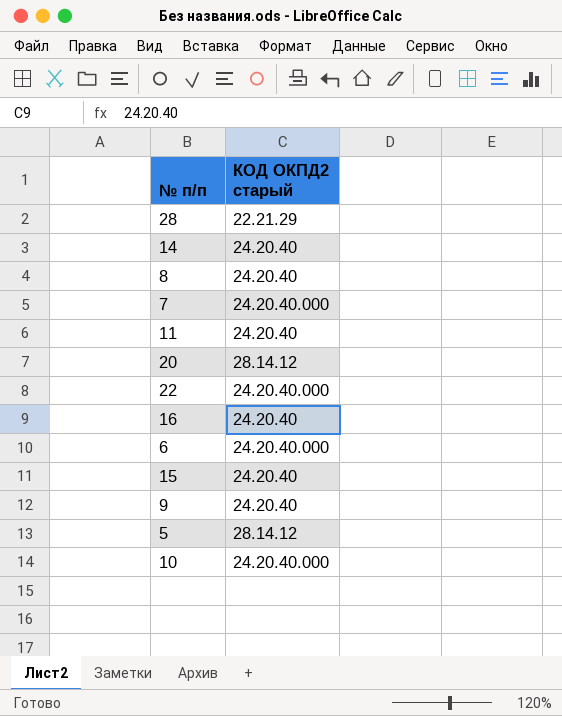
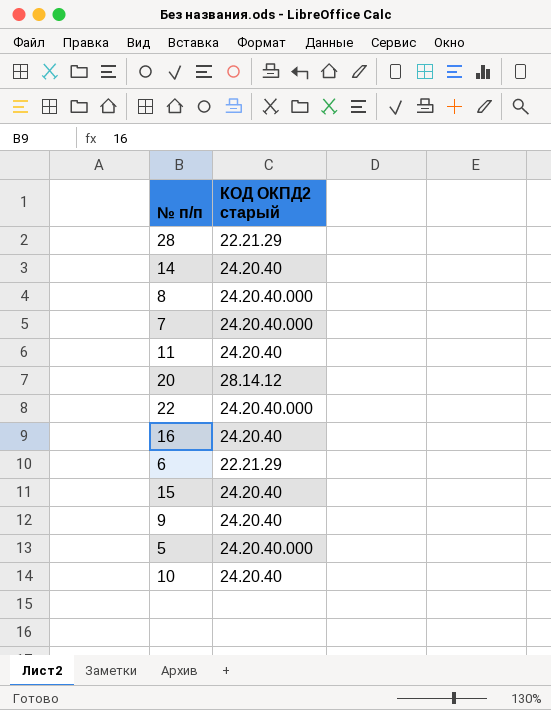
8 | КОД ОКПД2 старый: 24.20.40 -> 24.20.40.000
6 | КОД ОКПД2 старый: 24.20.40.000 -> 22.21.29
5 | КОД ОКПД2 старый: 28.14.12 -> 24.20.40.000
10 | КОД ОКПД2 старый: 24.20.40.000 -> 24.20.40

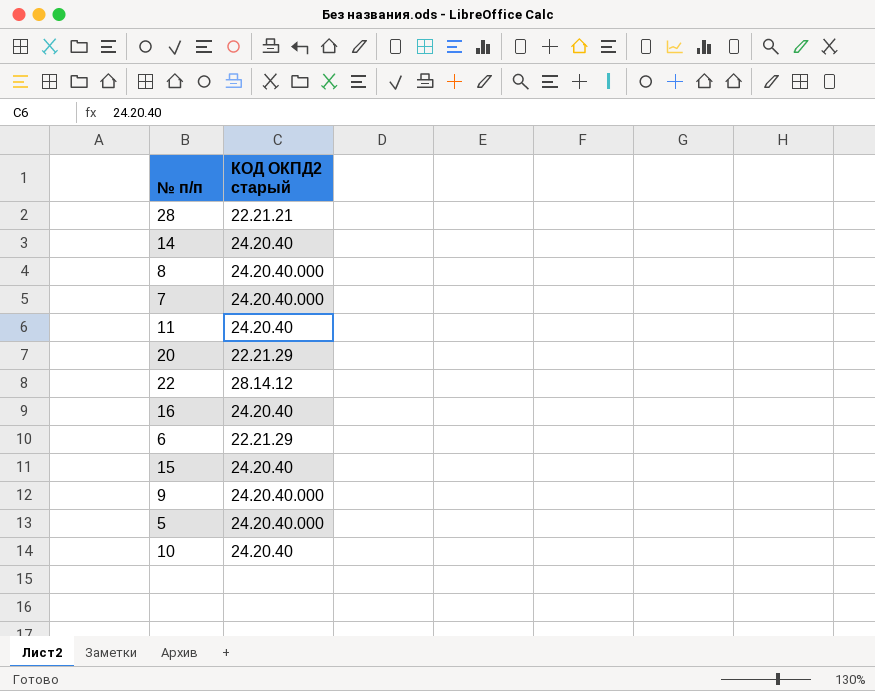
28 | КОД ОКПД2 старый: 22.21.29 -> 22.21.21
20 | КОД ОКПД2 старый: 28.14.12 -> 22.21.29
22 | КОД ОКПД2 старый: 24.20.40.000 -> 28.14.12
9 | КОД ОКПД2 старый: 24.20.40 -> 24.20.40.000

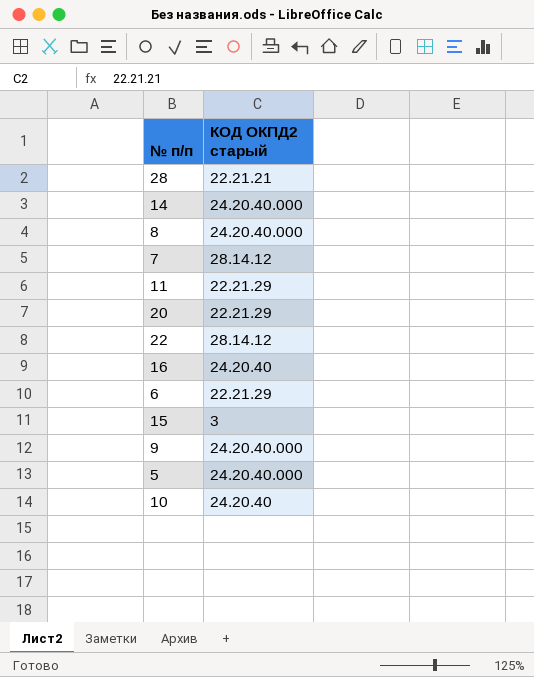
14 | КОД ОКПД2 старый: 24.20.40 -> 24.20.40.000
7 | КОД ОКПД2 старый: 24.20.40.000 -> 28.14.12
11 | КОД ОКПД2 старый: 24.20.40 -> 22.21.29
15 | КОД ОКПД2 старый: 24.20.40 -> 3

